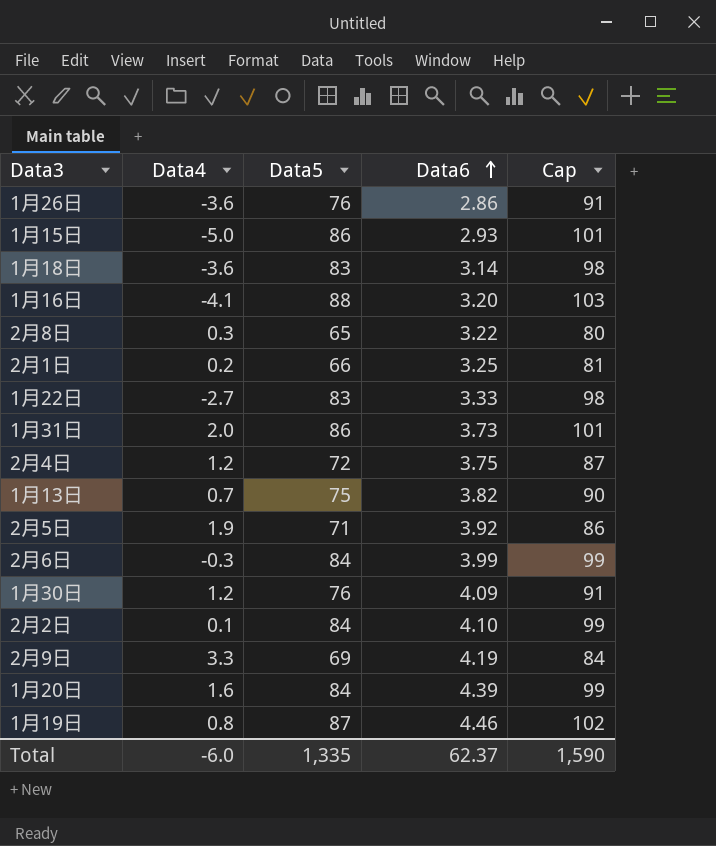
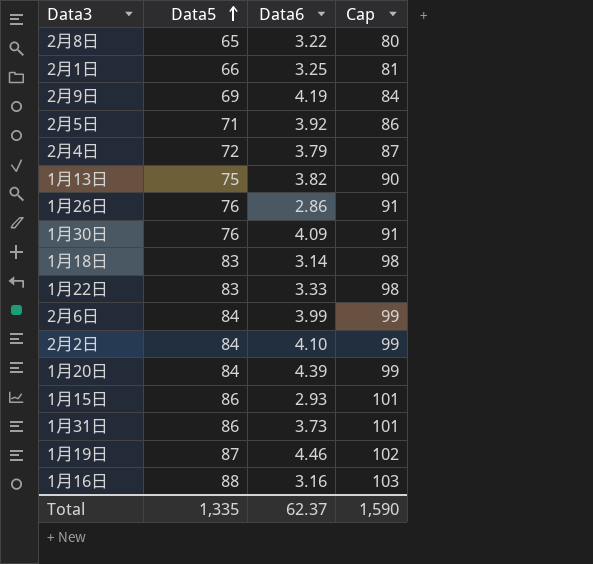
row order: Data6 ascending -> Data5 ascending
column Data4 | position: 2 -> none
2月4日 | Data6: 3.75 -> 3.79
1月16日 | Data6: 3.20 -> 3.16

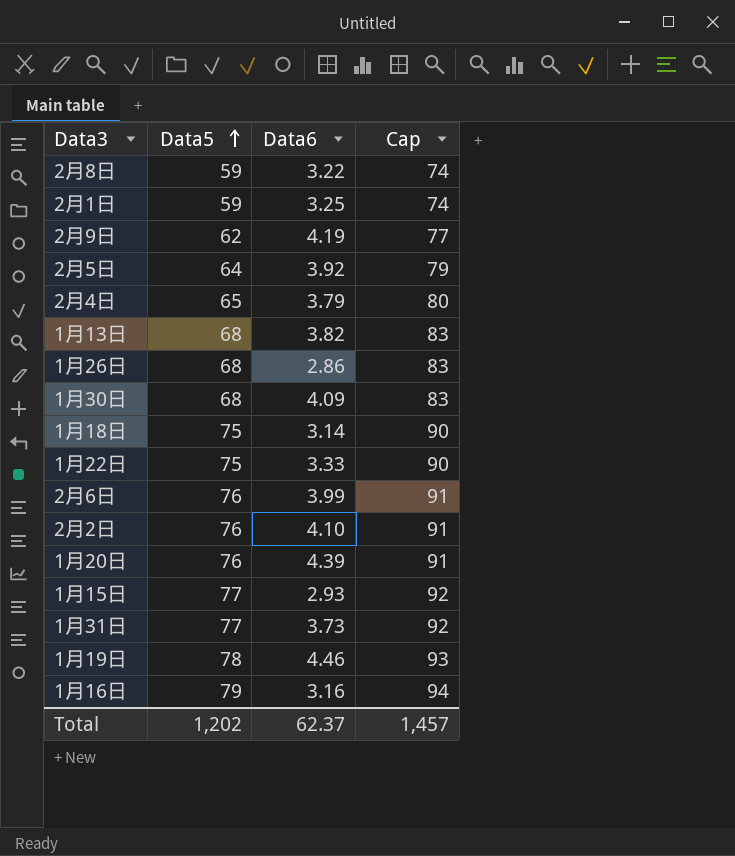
2月8日 | Data5: 65 -> 59
2月8日 | Cap: 80 -> 74
2月1日 | Data5: 66 -> 59
2月1日 | Cap: 81 -> 74
2月9日 | Data5: 69 -> 62
2月9日 | Cap: 84 -> 77
2月5日 | Data5: 71 -> 64
2月5日 | Cap: 86 -> 79
2月4日 | Data5: 72 -> 65
2月4日 | Cap: 87 -> 80
1月13日 | Data5: 75 -> 68
1月13日 | Cap: 90 -> 83
1月26日 | Data5: 76 -> 68
1月26日 | Cap: 91 -> 83
1月30日 | Data5: 76 -> 68
1月30日 | Cap: 91 -> 83
1月18日 | Data5: 83 -> 75
1月18日 | Cap: 98 -> 90
1月22日 | Data5: 83 -> 75
1月22日 | Cap: 98 -> 90
2月6日 | Data5: 84 -> 76
2月6日 | Cap: 99 -> 91
2月2日 | Data5: 84 -> 76
2月2日 | Cap: 99 -> 91
1月20日 | Data5: 84 -> 76
1月20日 | Cap: 99 -> 91
1月15日 | Data5: 86 -> 77
1月15日 | Cap: 101 -> 92
1月31日 | Data5: 86 -> 77
1月31日 | Cap: 101 -> 92
1月19日 | Data5: 87 -> 78
1月19日 | Cap: 102 -> 93
1月16日 | Data5: 88 -> 79
1月16日 | Cap: 103 -> 94
Total | Data5: 1,335 -> 1,202
Total | Cap: 1,590 -> 1,457

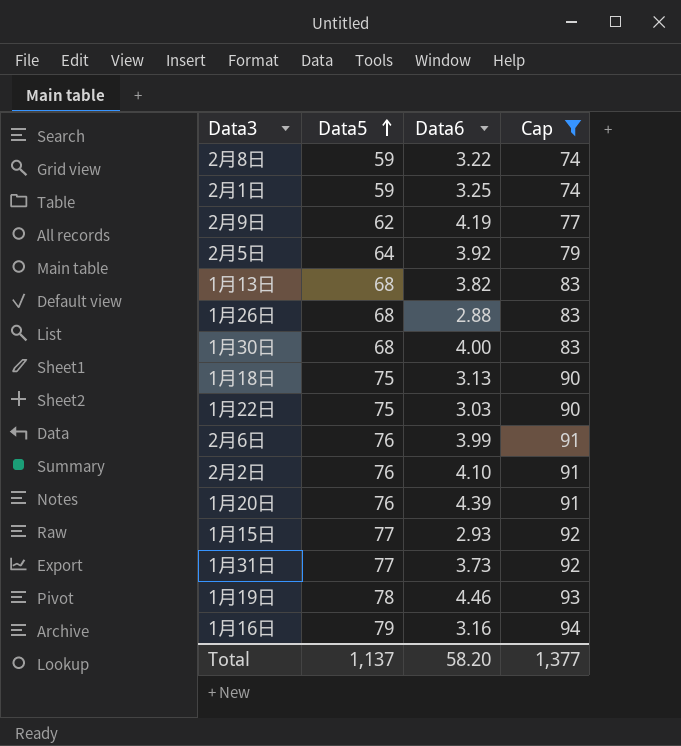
filter: none -> Cap != 80
1月26日 | Data6: 2.86 -> 2.88
1月30日 | Data6: 4.09 -> 4.00
1月18日 | Data6: 3.14 -> 3.13
1月22日 | Data6: 3.33 -> 3.03
Total | Data5: 1,202 -> 1,137
Total | Data6: 62.37 -> 58.20
Total | Cap: 1,457 -> 1,377

